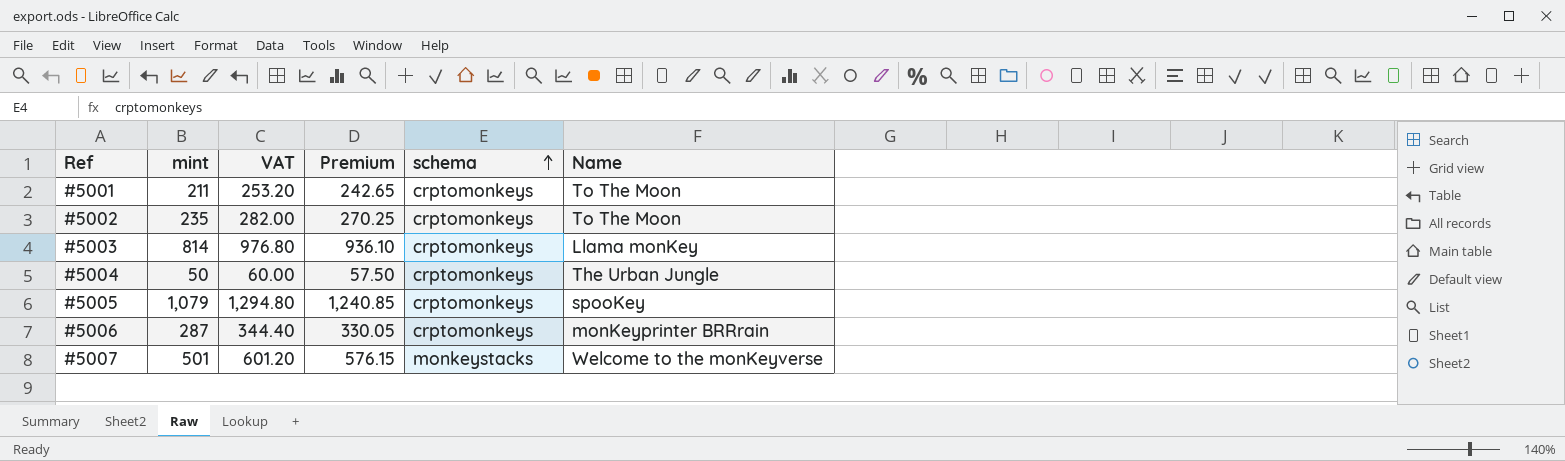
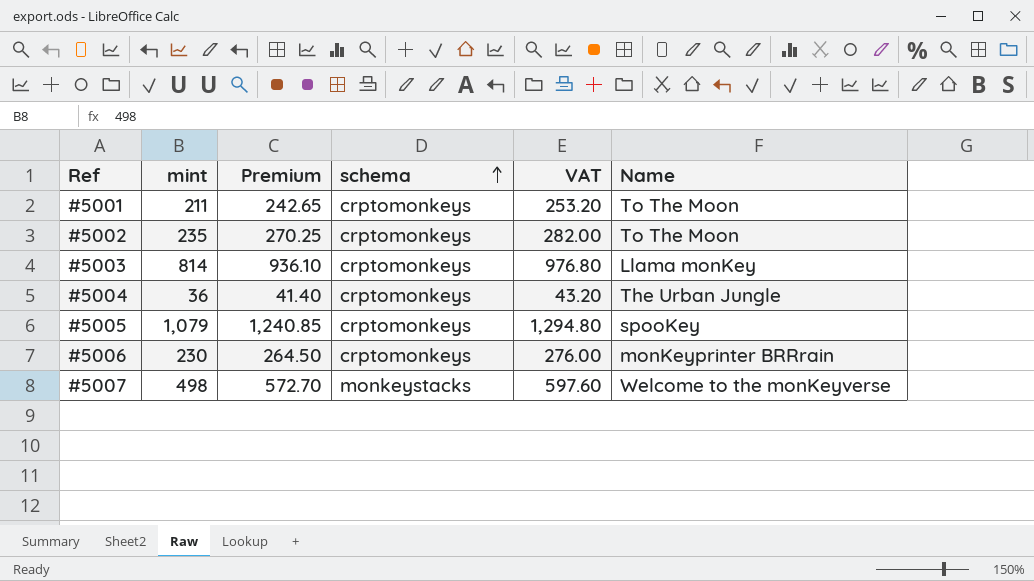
column VAT | position: 3 -> 5
#5004 | mint: 50 -> 36
#5004 | Premium: 57.50 -> 41.40
#5004 | VAT: 60.00 -> 43.20
#5006 | mint: 287 -> 230
#5006 | Premium: 330.05 -> 264.50
#5006 | VAT: 344.40 -> 276.00
#5007 | mint: 501 -> 498
#5007 | Premium: 576.15 -> 572.70
#5007 | VAT: 601.20 -> 597.60

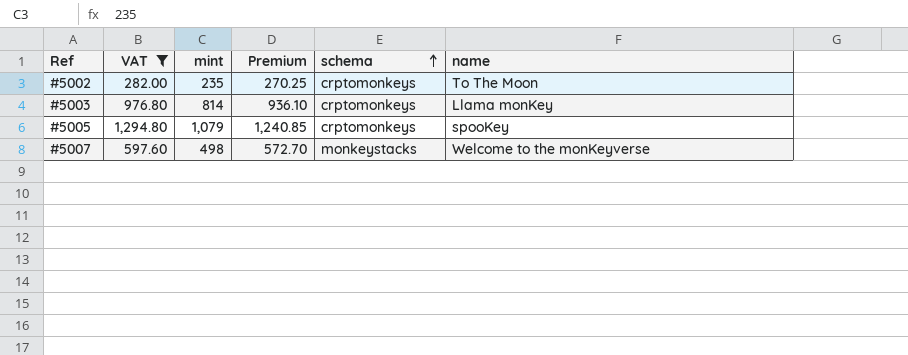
filter: none -> VAT >= 282.00
column VAT | position: 5 -> 2
column name: Name -> name

